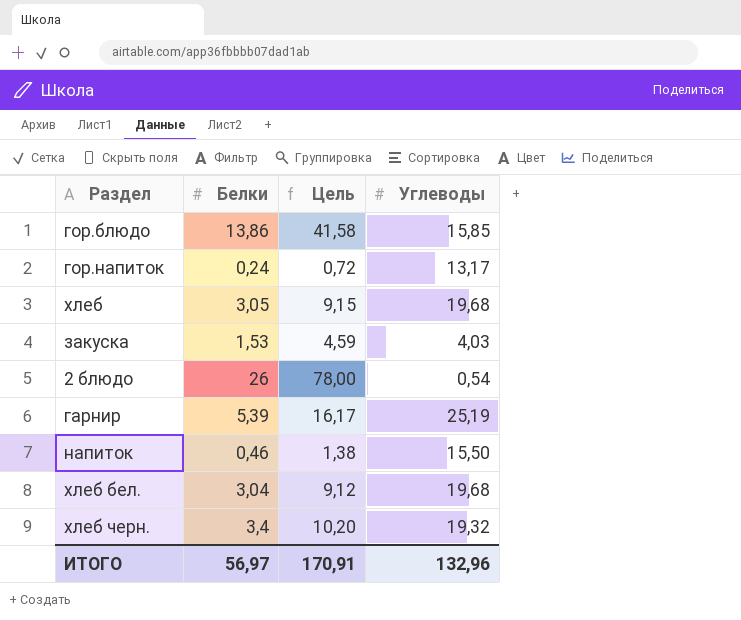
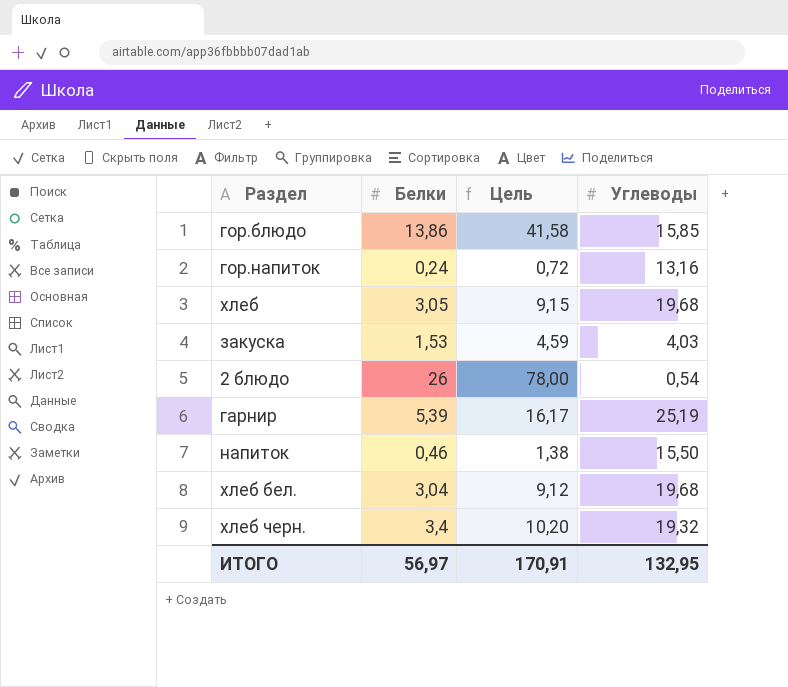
гор.напиток | Углеводы: 13,17 -> 13,16
ИТОГО | Углеводы: 132,96 -> 132,95

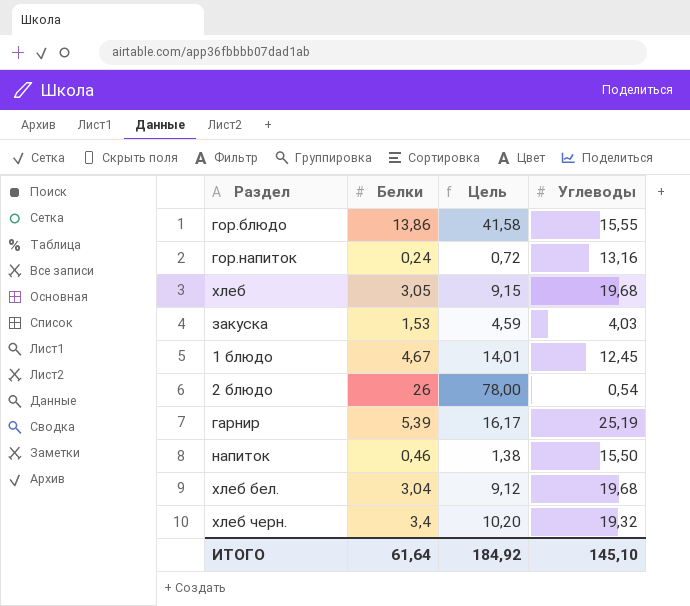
гор.блюдо | Углеводы: 15,85 -> 15,55
row 1 блюдо: none -> 4,67 | 14,01 | 12,45
ИТОГО | Белки: 56,97 -> 61,64
ИТОГО | Цель: 170,91 -> 184,92
ИТОГО | Углеводы: 132,95 -> 145,10

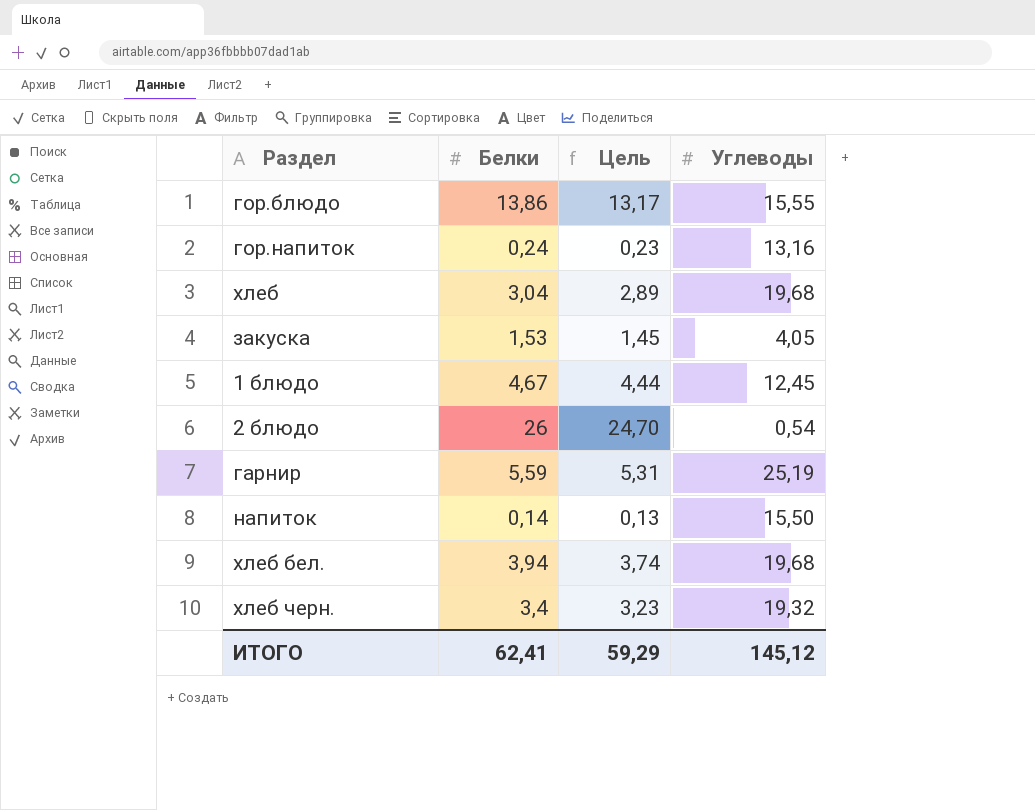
column Цель | formula: [Белки] * 3 -> [Белки] * 0,95
хлеб | Белки: 3,05 -> 3,04
закуска | Углеводы: 4,03 -> 4,05
гарнир | Белки: 5,39 -> 5,59
напиток | Белки: 0,46 -> 0,14
хлеб бел. | Белки: 3,04 -> 3,94
ИТОГО | Белки: 61,64 -> 62,41
ИТОГО | Цель: 184,92 -> 59,29
ИТОГО | Углеводы: 145,10 -> 145,12

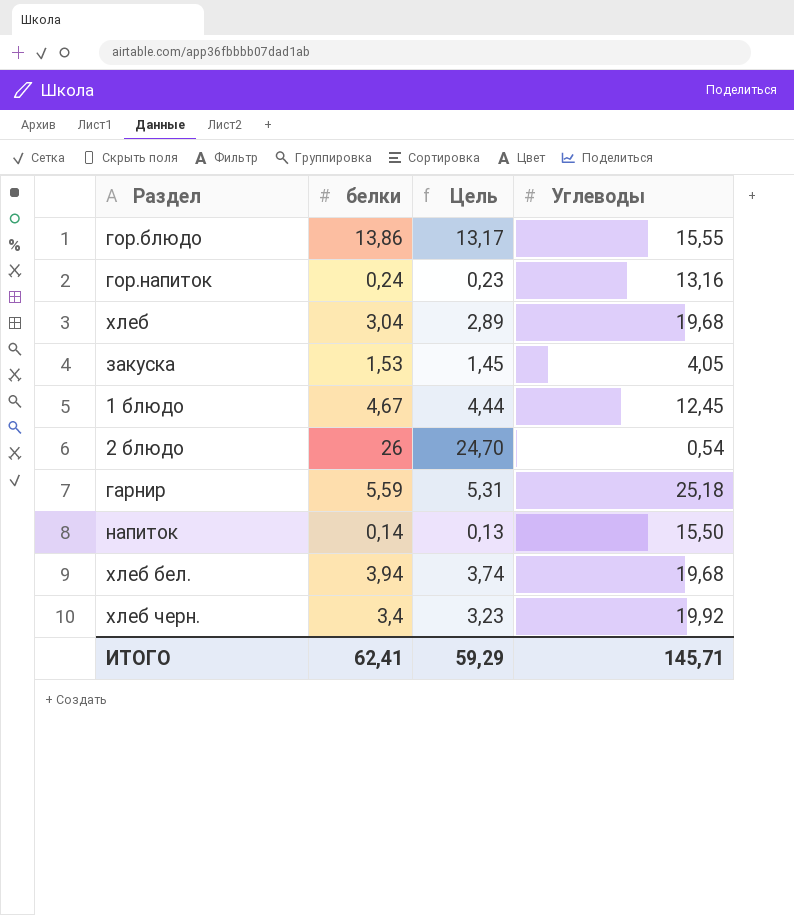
column name: Белки -> белки
гарнир | Углеводы: 25,19 -> 25,18
хлеб черн. | Углеводы: 19,32 -> 19,92
ИТОГО | Углеводы: 145,12 -> 145,71

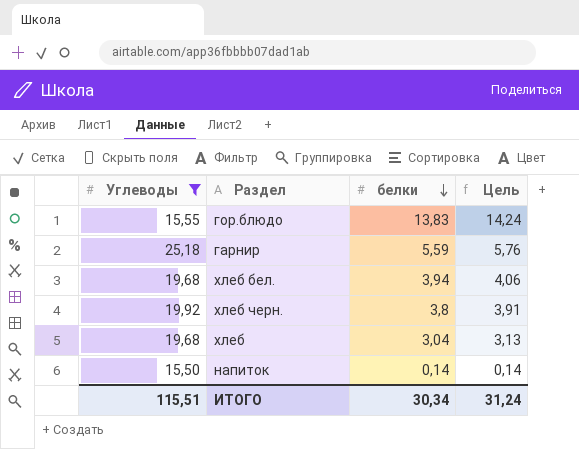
filter: none -> Углеводы >= 15,50
row order: none -> белки descending
column Углеводы | position: 4 -> 1
column Цель | formula: [белки] * 0,95 -> [белки] * 1,03
гор.блюдо | белки: 13,86 -> 13,83
хлеб черн. | белки: 3,4 -> 3,8
ИТОГО | Углеводы: 145,71 -> 115,51
ИТОГО | белки: 62,41 -> 30,34
ИТОГО | Цель: 59,29 -> 31,24

